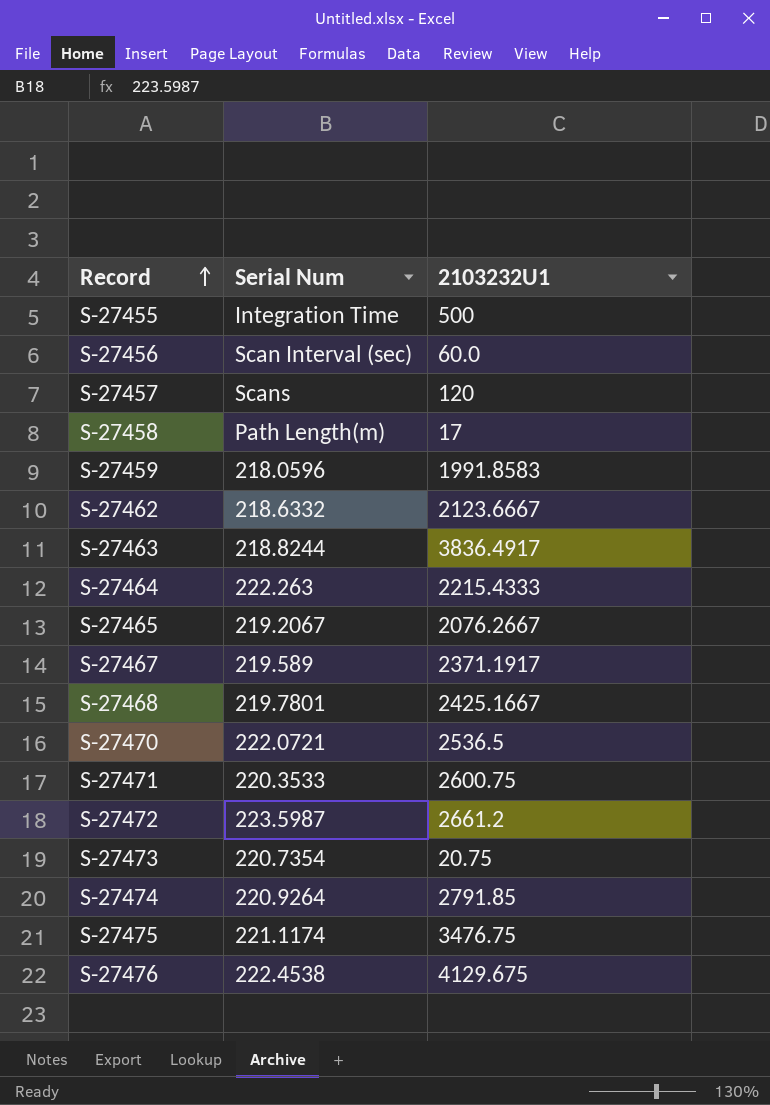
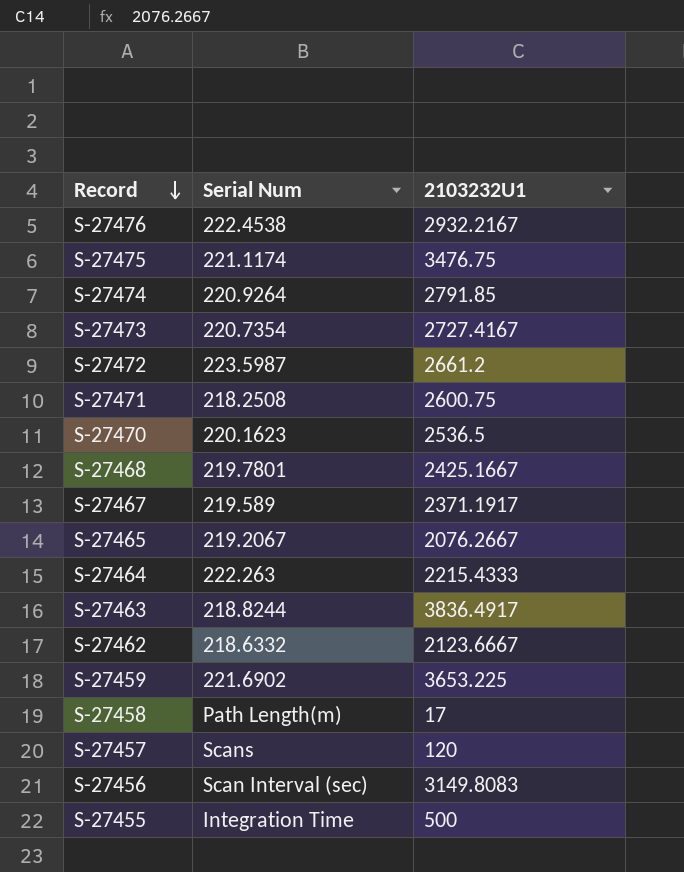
row order: Record ascending -> Record descending
S-27476 | 2103232U1: 4129.675 -> 2932.2167
S-27473 | 2103232U1: 20.75 -> 2727.4167
S-27471 | Serial Num: 220.3533 -> 218.2508
S-27470 | Serial Num: 222.0721 -> 220.1623
S-27459 | Serial Num: 218.0596 -> 221.6902
S-27459 | 2103232U1: 1991.8583 -> 3653.225
S-27456 | 2103232U1: 60.0 -> 3149.8083

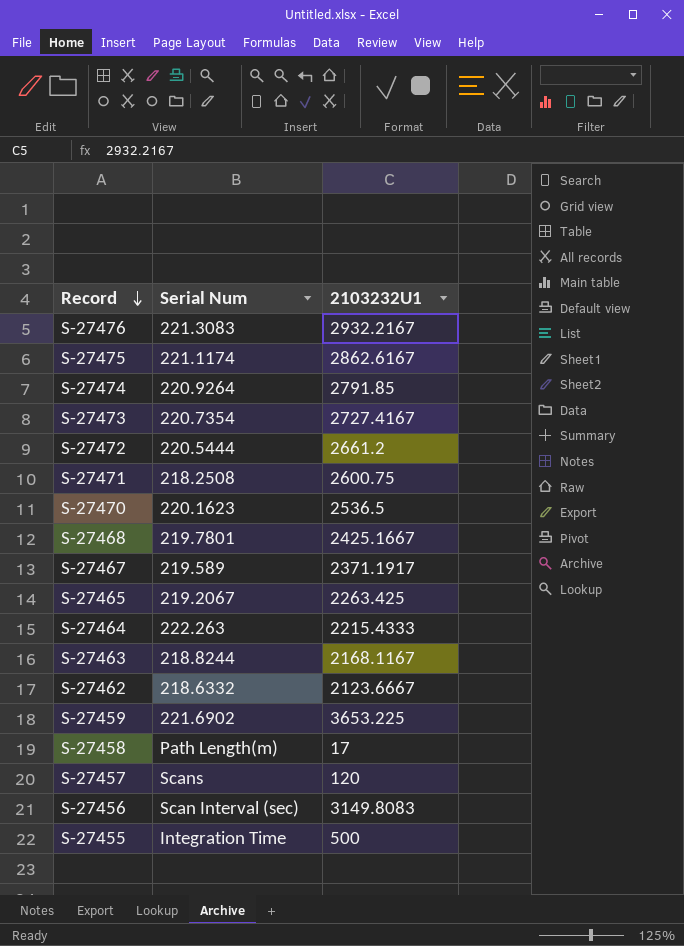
S-27476 | Serial Num: 222.4538 -> 221.3083
S-27475 | 2103232U1: 3476.75 -> 2862.6167
S-27472 | Serial Num: 223.5987 -> 220.5444
S-27465 | 2103232U1: 2076.2667 -> 2263.425
S-27463 | 2103232U1: 3836.4917 -> 2168.1167

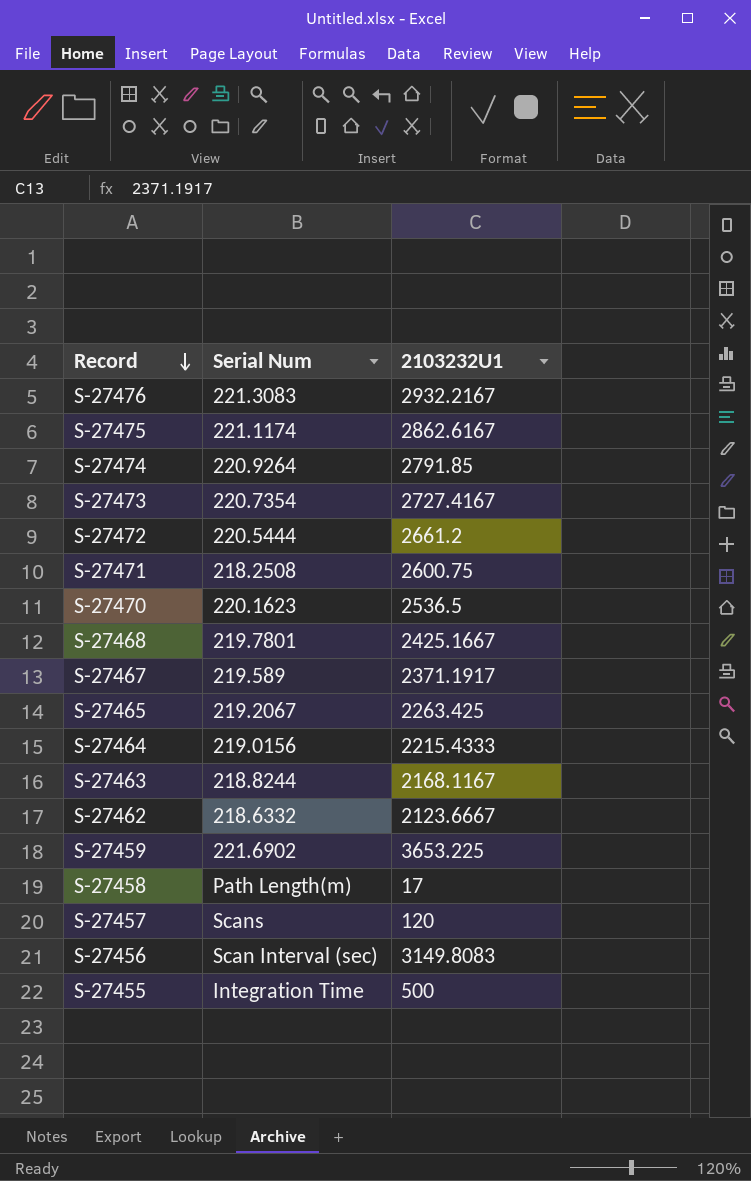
S-27464 | Serial Num: 222.263 -> 219.0156

